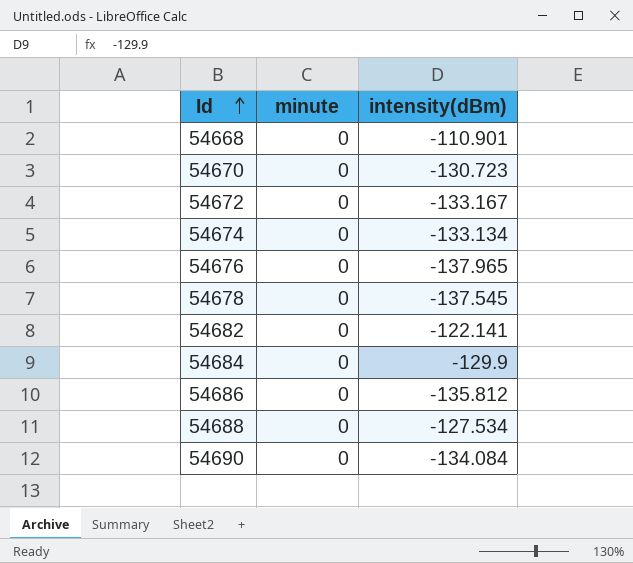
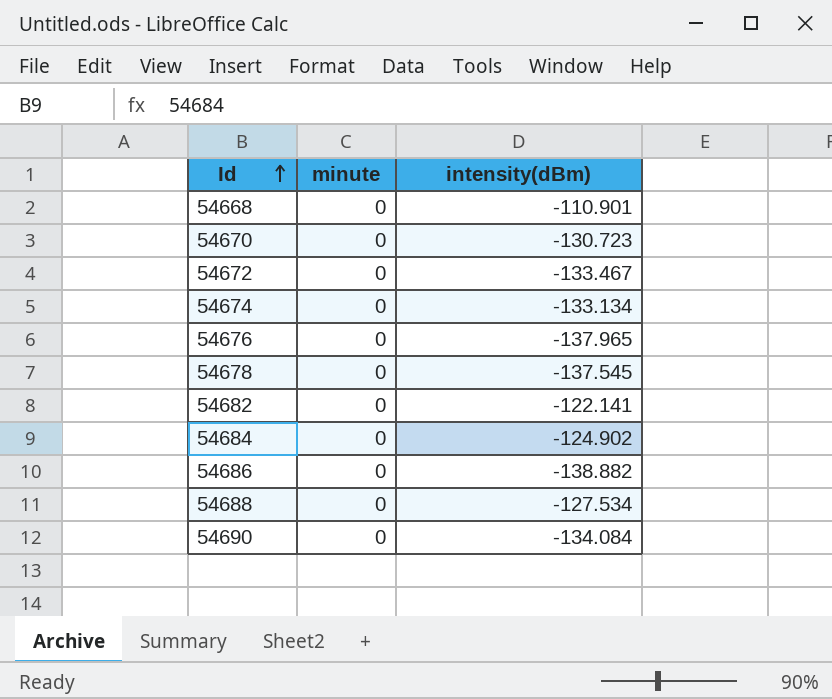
54672 | intensity(dBm): -133.167 -> -133.467
54684 | intensity(dBm): -129.9 -> -124.902
54686 | intensity(dBm): -135.812 -> -138.882

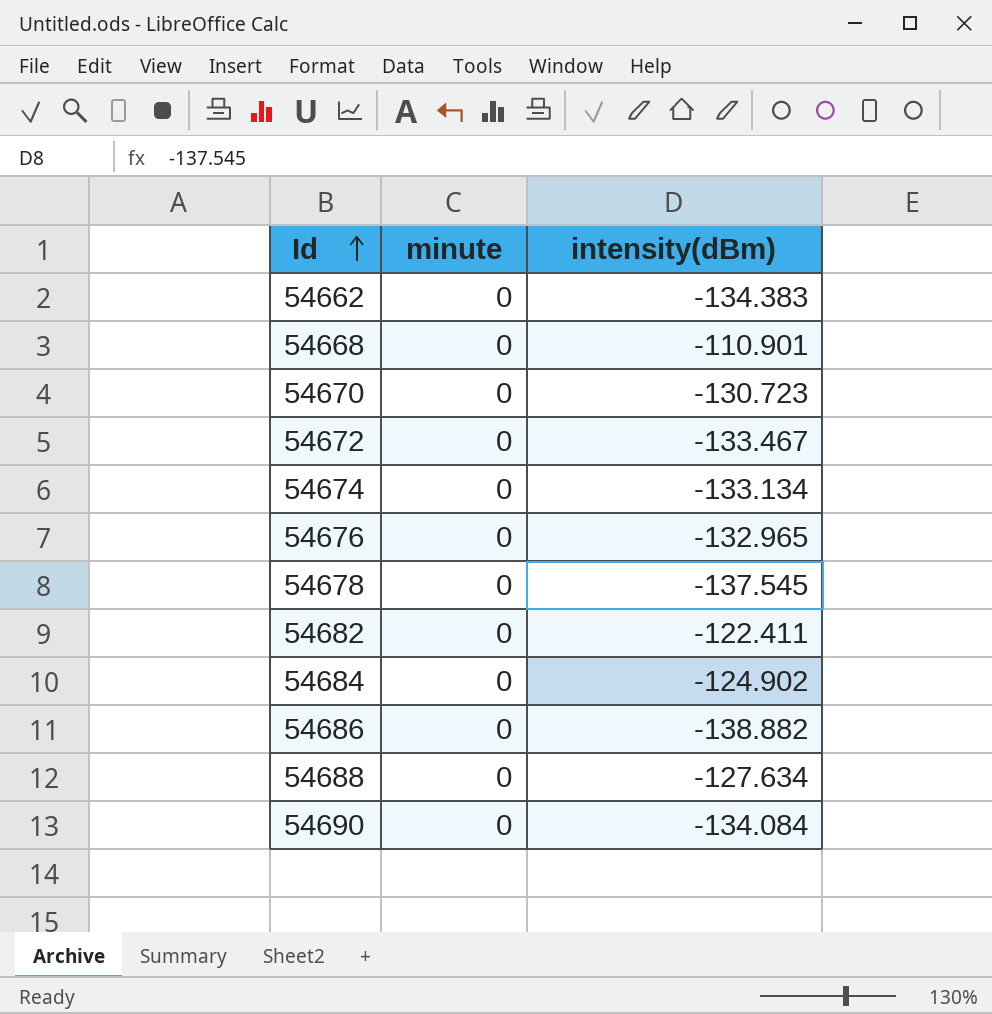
row 54662: none -> 0 | -134.383
54676 | intensity(dBm): -137.965 -> -132.965
54682 | intensity(dBm): -122.141 -> -122.411
54688 | intensity(dBm): -127.534 -> -127.634

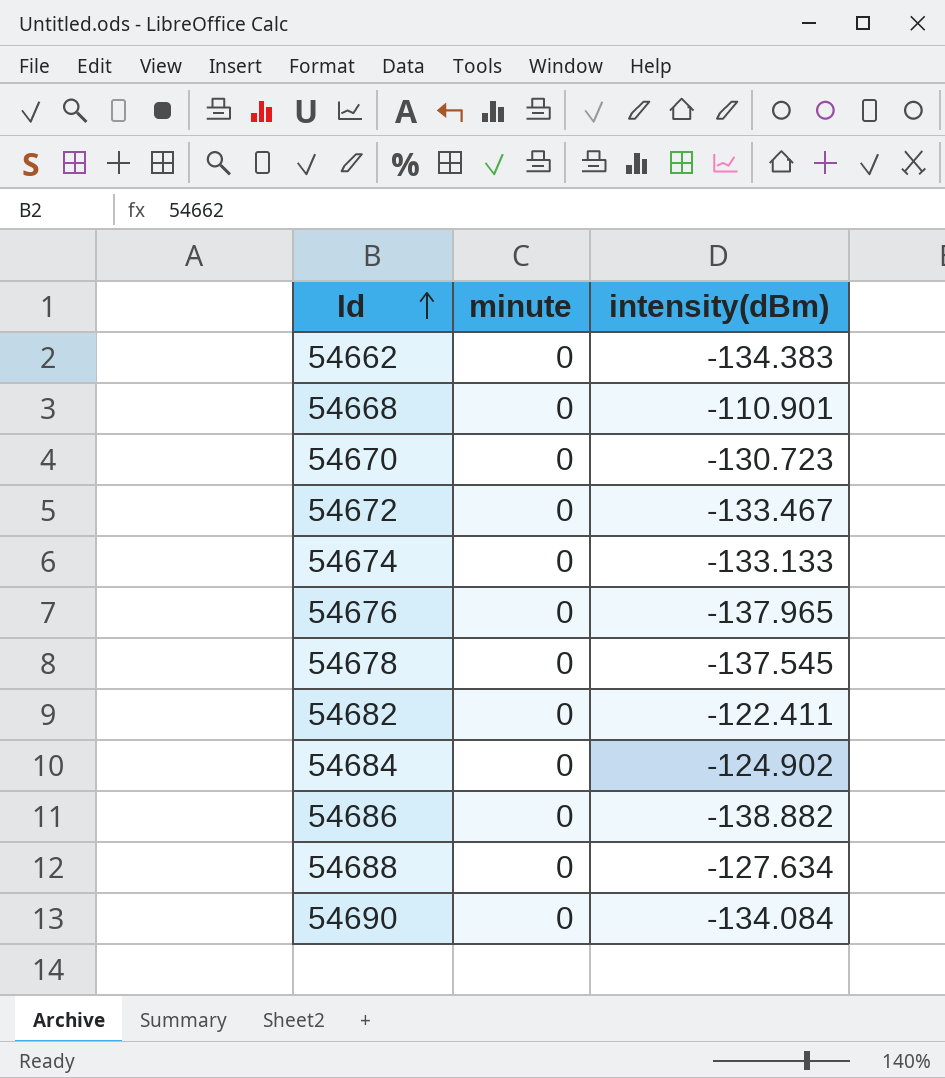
54674 | intensity(dBm): -133.134 -> -133.133
54676 | intensity(dBm): -132.965 -> -137.965

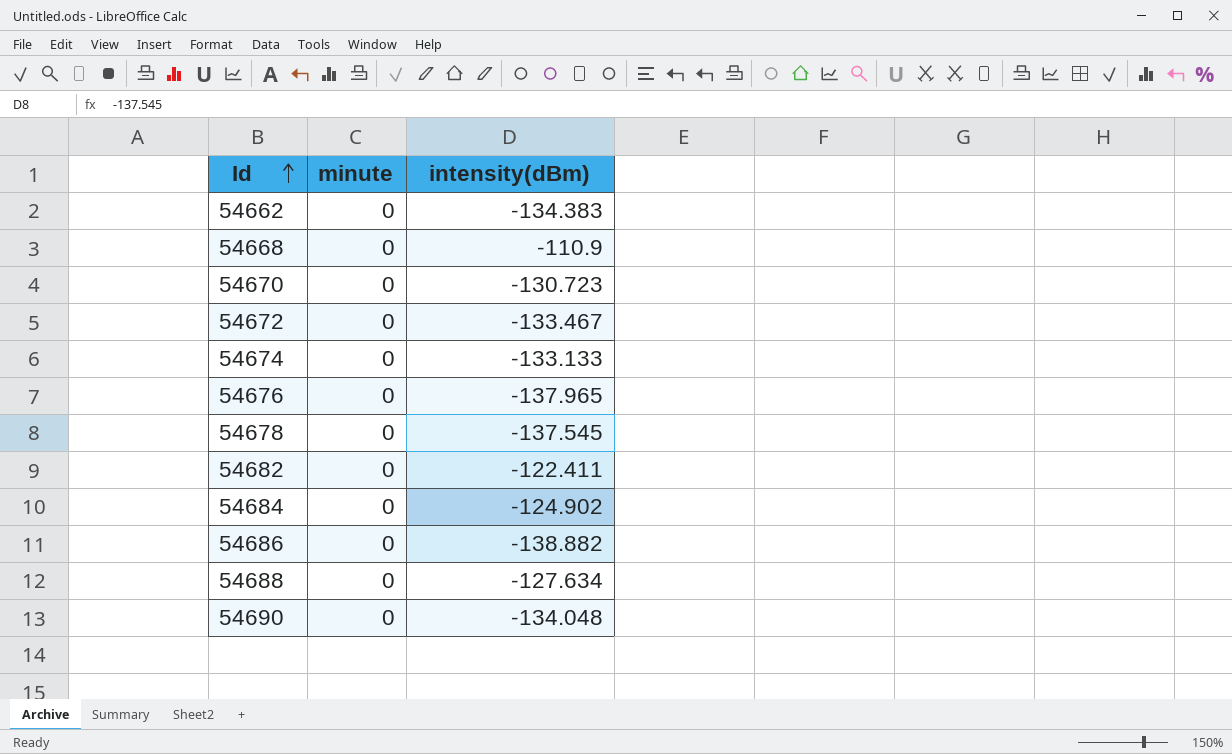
54668 | intensity(dBm): -110.901 -> -110.9
54690 | intensity(dBm): -134.084 -> -134.048

